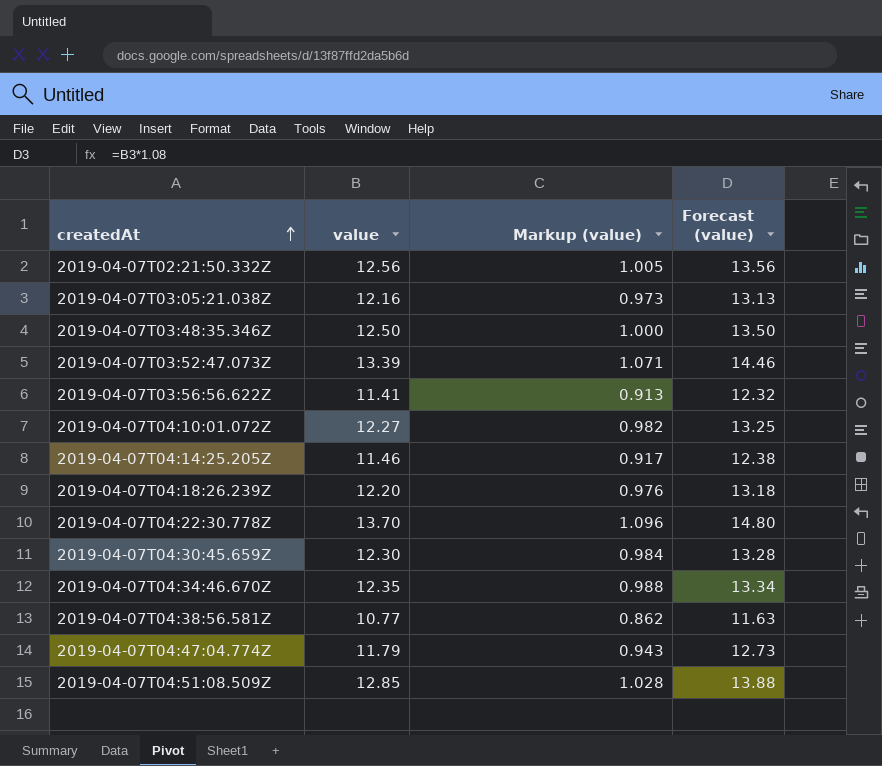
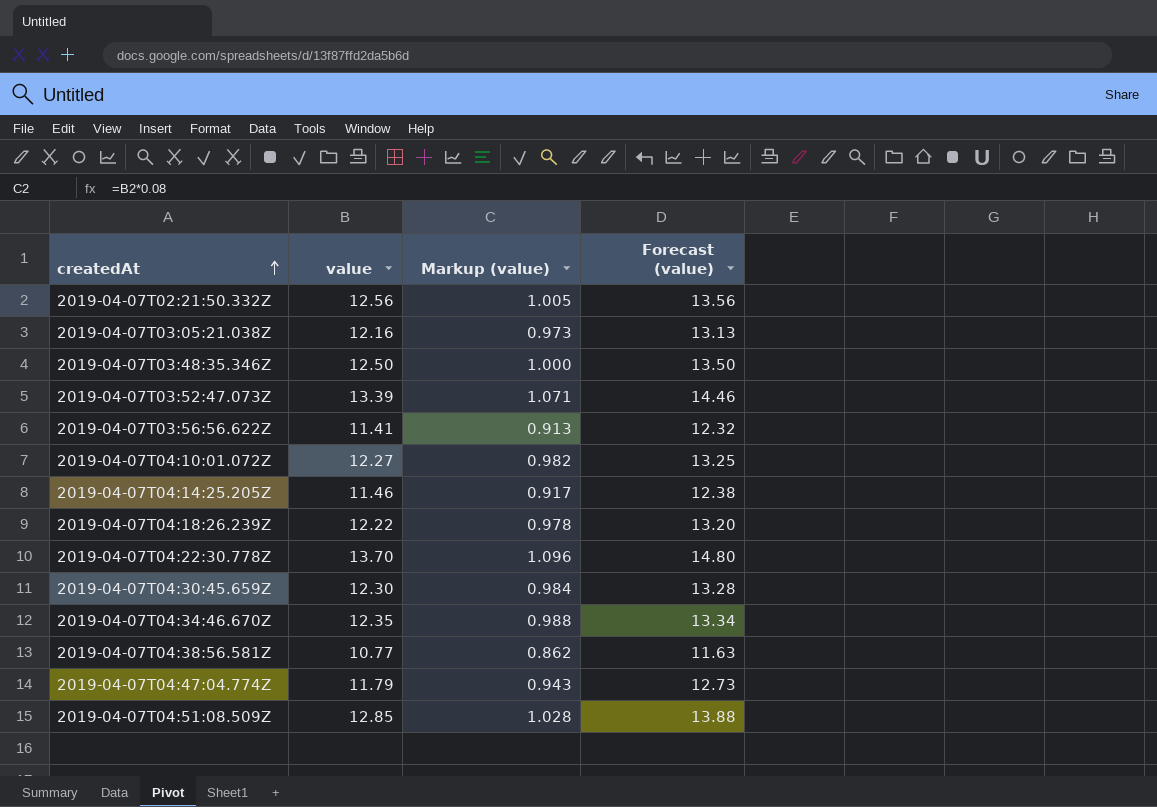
2019-04-07T04:18:26.239Z | value: 12.20 -> 12.22
2019-04-07T04:18:26.239Z | Markup (value): 0.976 -> 0.978
2019-04-07T04:18:26.239Z | Forecast (value): 13.18 -> 13.20

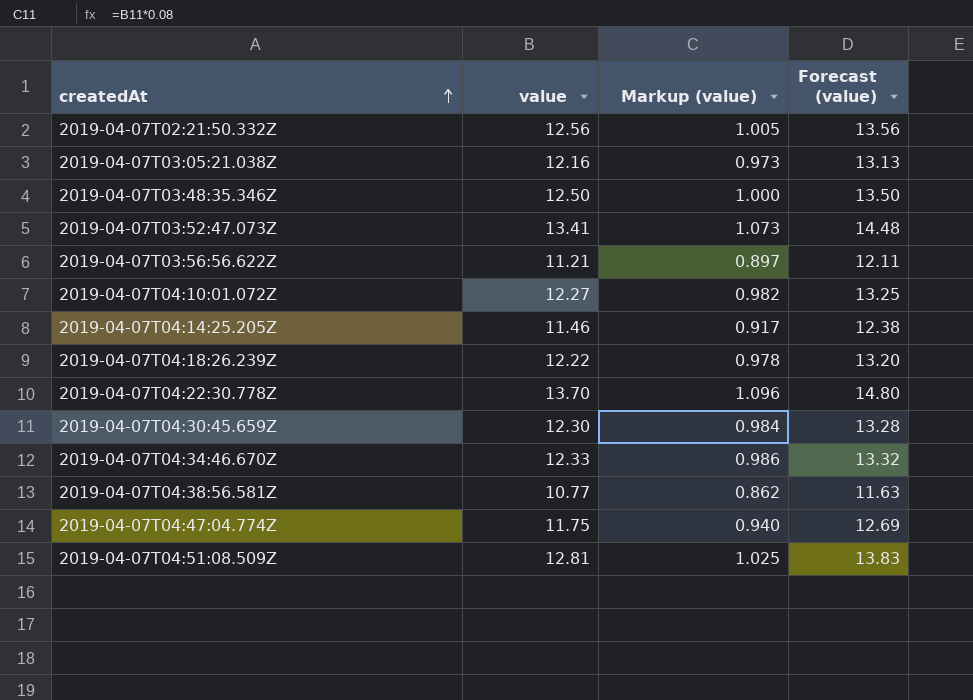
2019-04-07T03:52:47.073Z | value: 13.39 -> 13.41
2019-04-07T03:52:47.073Z | Markup (value): 1.071 -> 1.073
2019-04-07T03:52:47.073Z | Forecast (value): 14.46 -> 14.48
2019-04-07T03:56:56.622Z | value: 11.41 -> 11.21
2019-04-07T03:56:56.622Z | Markup (value): 0.913 -> 0.897
2019-04-07T03:56:56.622Z | Forecast (value): 12.32 -> 12.11
2019-04-07T04:34:46.670Z | value: 12.35 -> 12.33
2019-04-07T04:34:46.670Z | Markup (value): 0.988 -> 0.986
2019-04-07T04:34:46.670Z | Forecast (value): 13.34 -> 13.32
2019-04-07T04:47:04.774Z | value: 11.79 -> 11.75
2019-04-07T04:47:04.774Z | Markup (value): 0.943 -> 0.940
2019-04-07T04:47:04.774Z | Forecast (value): 12.73 -> 12.69
2019-04-07T04:51:08.509Z | value: 12.85 -> 12.81
2019-04-07T04:51:08.509Z | Markup (value): 1.028 -> 1.025
2019-04-07T04:51:08.509Z | Forecast (value): 13.88 -> 13.83

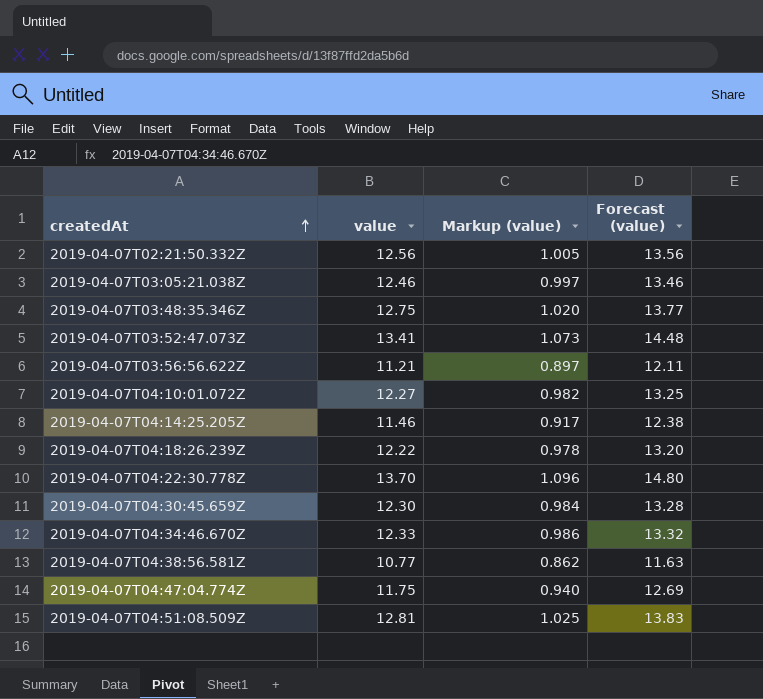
2019-04-07T03:05:21.038Z | value: 12.16 -> 12.46
2019-04-07T03:05:21.038Z | Markup (value): 0.973 -> 0.997
2019-04-07T03:05:21.038Z | Forecast (value): 13.13 -> 13.46
2019-04-07T03:48:35.346Z | value: 12.50 -> 12.75
2019-04-07T03:48:35.346Z | Markup (value): 1.000 -> 1.020
2019-04-07T03:48:35.346Z | Forecast (value): 13.50 -> 13.77

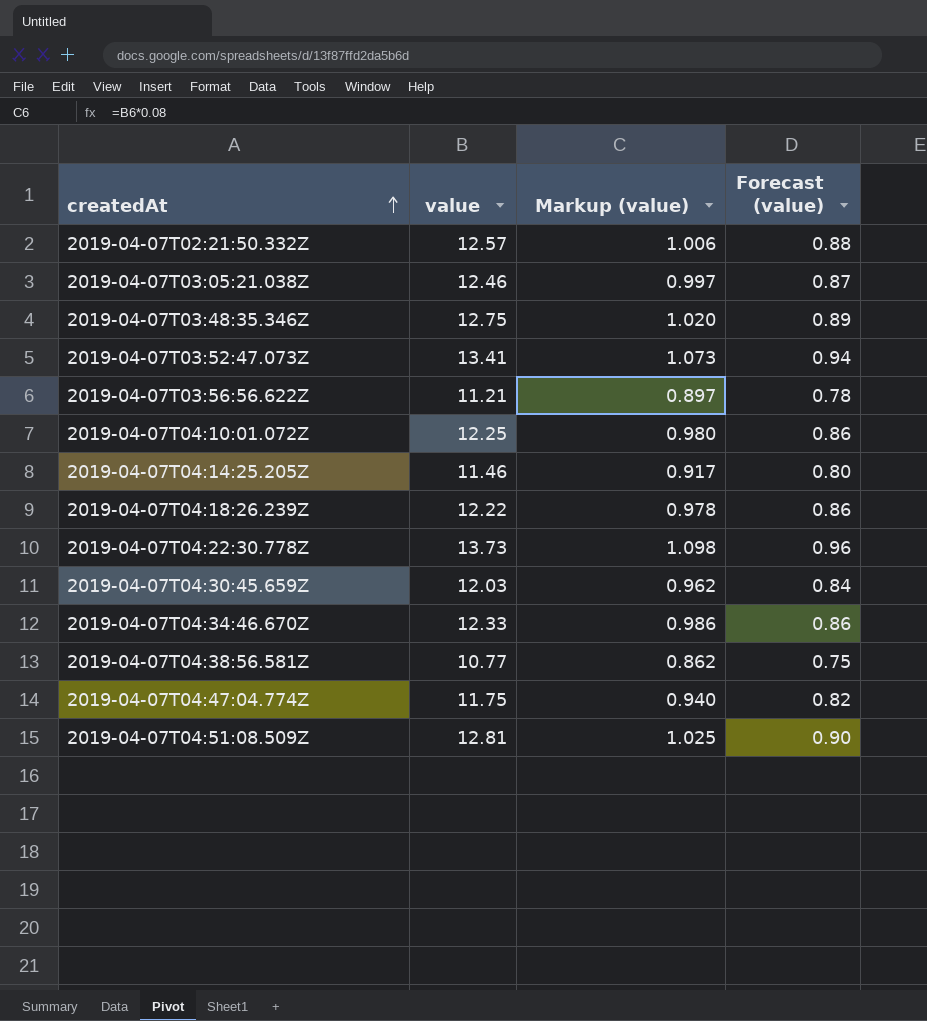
column Forecast (value) | formula: [value] * 1.08 -> [value] * 0.07
2019-04-07T02:21:50.332Z | value: 12.56 -> 12.57
2019-04-07T02:21:50.332Z | Markup (value): 1.005 -> 1.006
2019-04-07T04:10:01.072Z | value: 12.27 -> 12.25
2019-04-07T04:10:01.072Z | Markup (value): 0.982 -> 0.980
2019-04-07T04:22:30.778Z | value: 13.70 -> 13.73
2019-04-07T04:22:30.778Z | Markup (value): 1.096 -> 1.098
2019-04-07T04:30:45.659Z | value: 12.30 -> 12.03
2019-04-07T04:30:45.659Z | Markup (value): 0.984 -> 0.962

